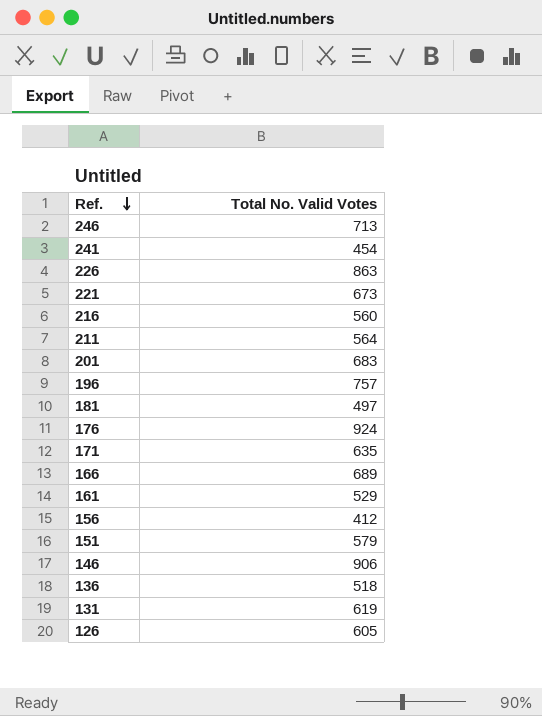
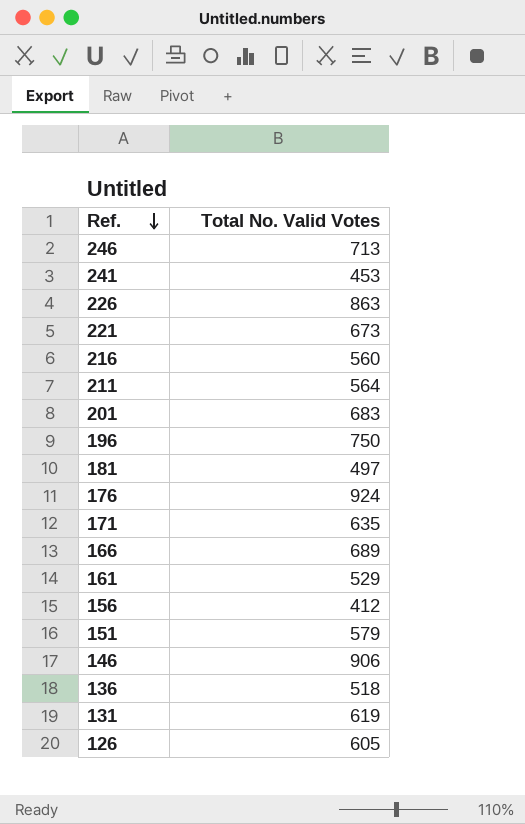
241 | Total No. Valid Votes: 454 -> 453
196 | Total No. Valid Votes: 757 -> 750

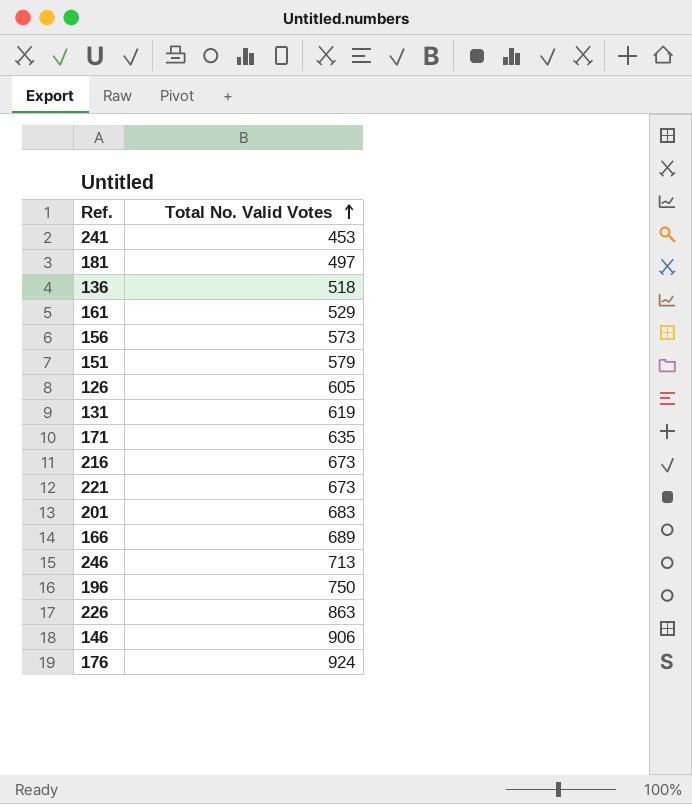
row order: Ref. descending -> Total No. Valid Votes ascending
row 211: 564 -> none
156 | Total No. Valid Votes: 412 -> 573
216 | Total No. Valid Votes: 560 -> 673

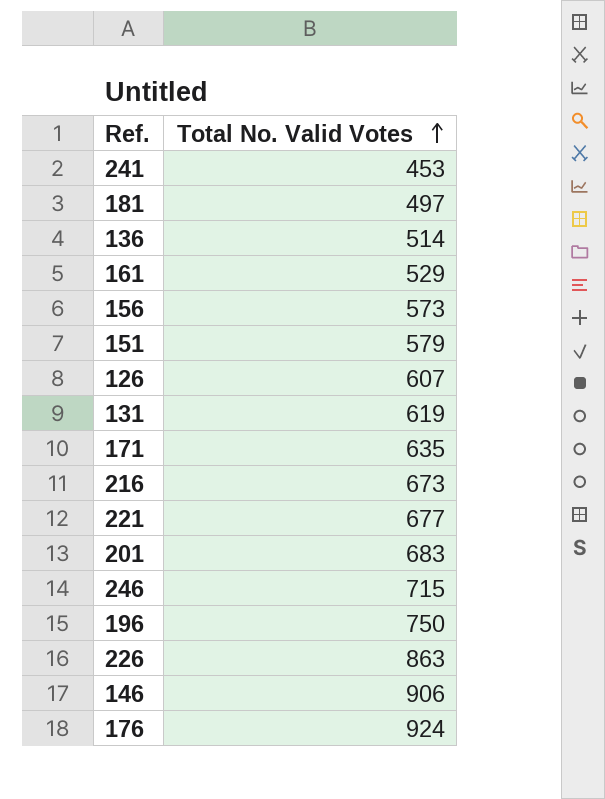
row 166: 689 -> none
136 | Total No. Valid Votes: 518 -> 514
126 | Total No. Valid Votes: 605 -> 607
221 | Total No. Valid Votes: 673 -> 677
246 | Total No. Valid Votes: 713 -> 715

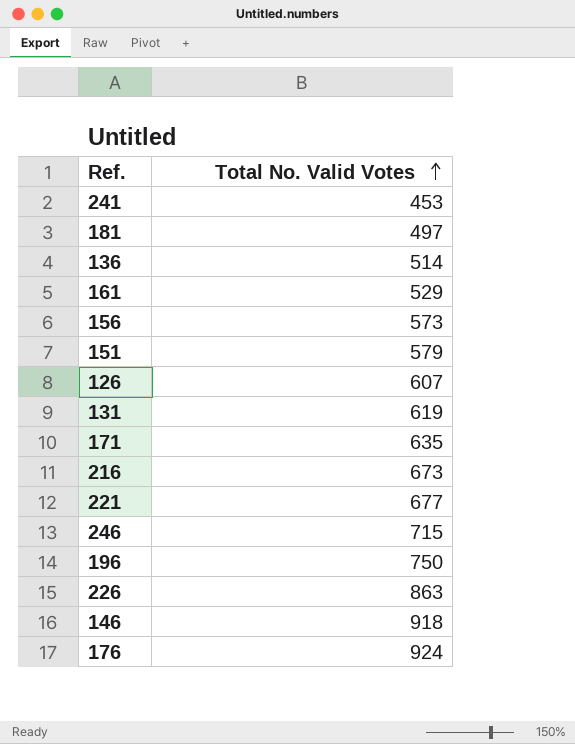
row 201: 683 -> none
146 | Total No. Valid Votes: 906 -> 918

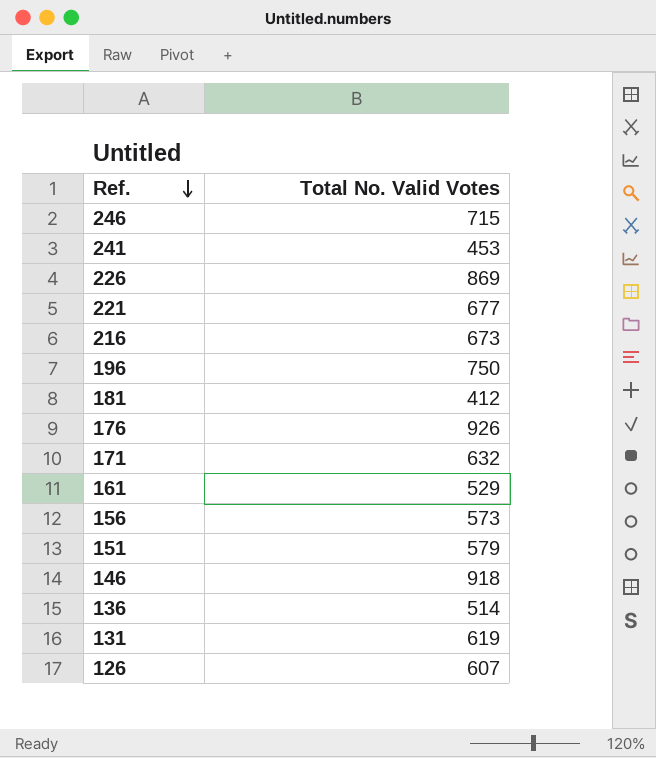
row order: Total No. Valid Votes ascending -> Ref. descending
226 | Total No. Valid Votes: 863 -> 869
181 | Total No. Valid Votes: 497 -> 412
176 | Total No. Valid Votes: 924 -> 926
171 | Total No. Valid Votes: 635 -> 632

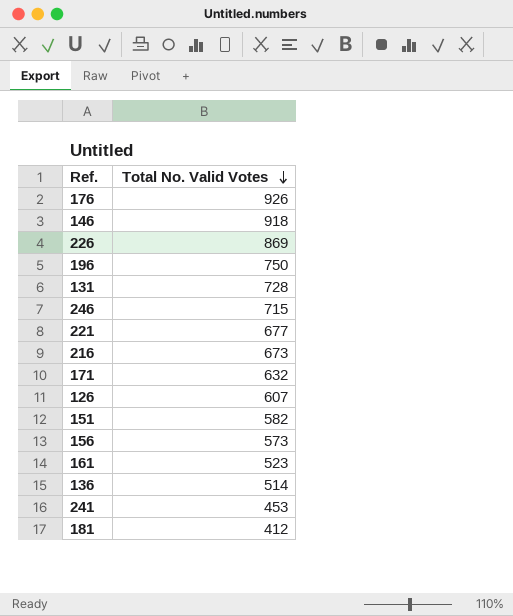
row order: Ref. descending -> Total No. Valid Votes descending
131 | Total No. Valid Votes: 619 -> 728
151 | Total No. Valid Votes: 579 -> 582
161 | Total No. Valid Votes: 529 -> 523

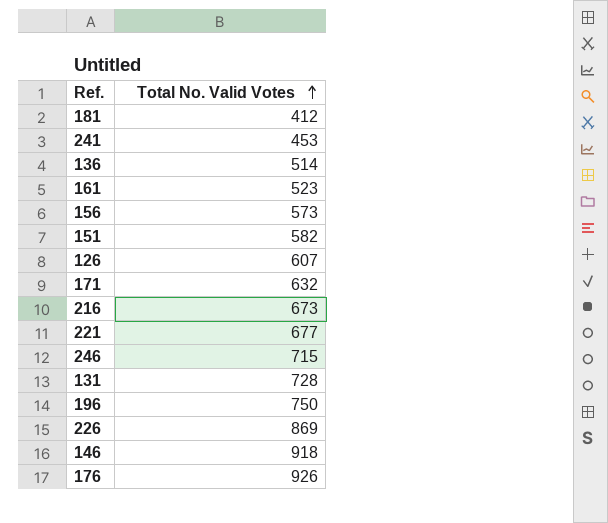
row order: Total No. Valid Votes descending -> Total No. Valid Votes ascending

